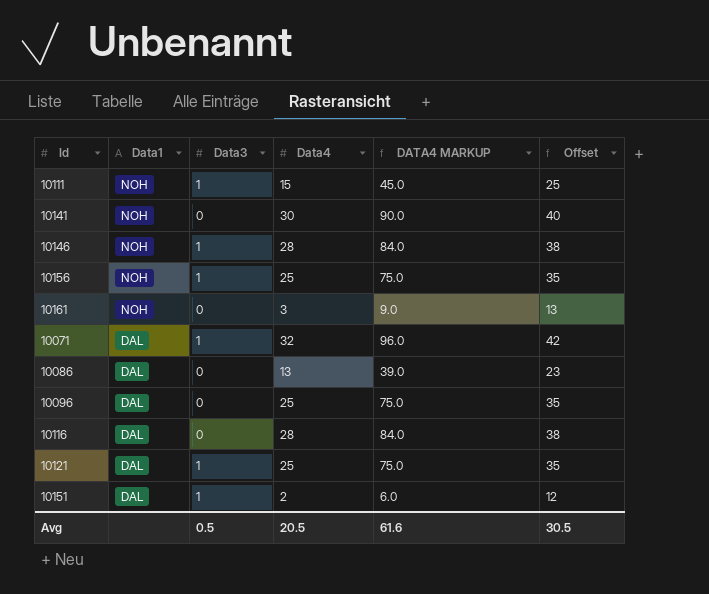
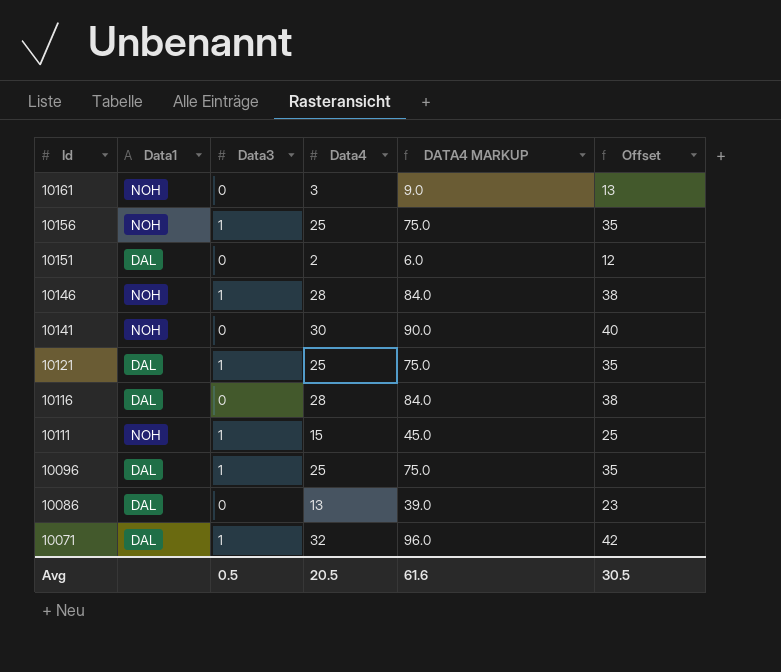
row order: Data1 descending -> Id descending
10151 | Data3: 1 -> 0
10096 | Data3: 0 -> 1

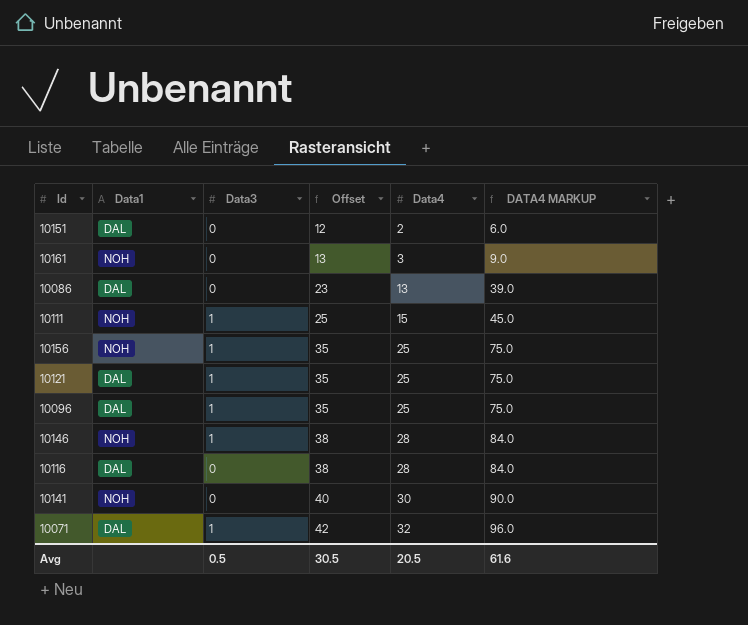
row order: Id descending -> Offset ascending
column Offset | position: 6 -> 4

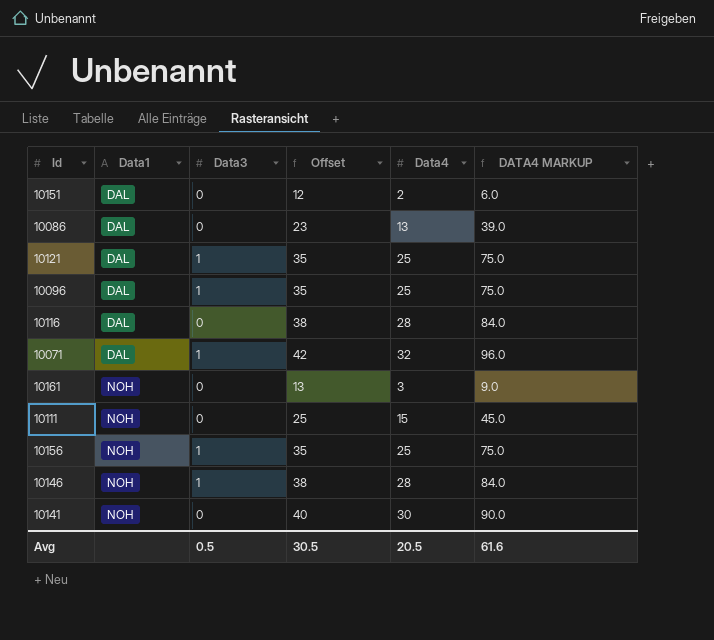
row order: Offset ascending -> Data1 ascending
10111 | Data3: 1 -> 0

